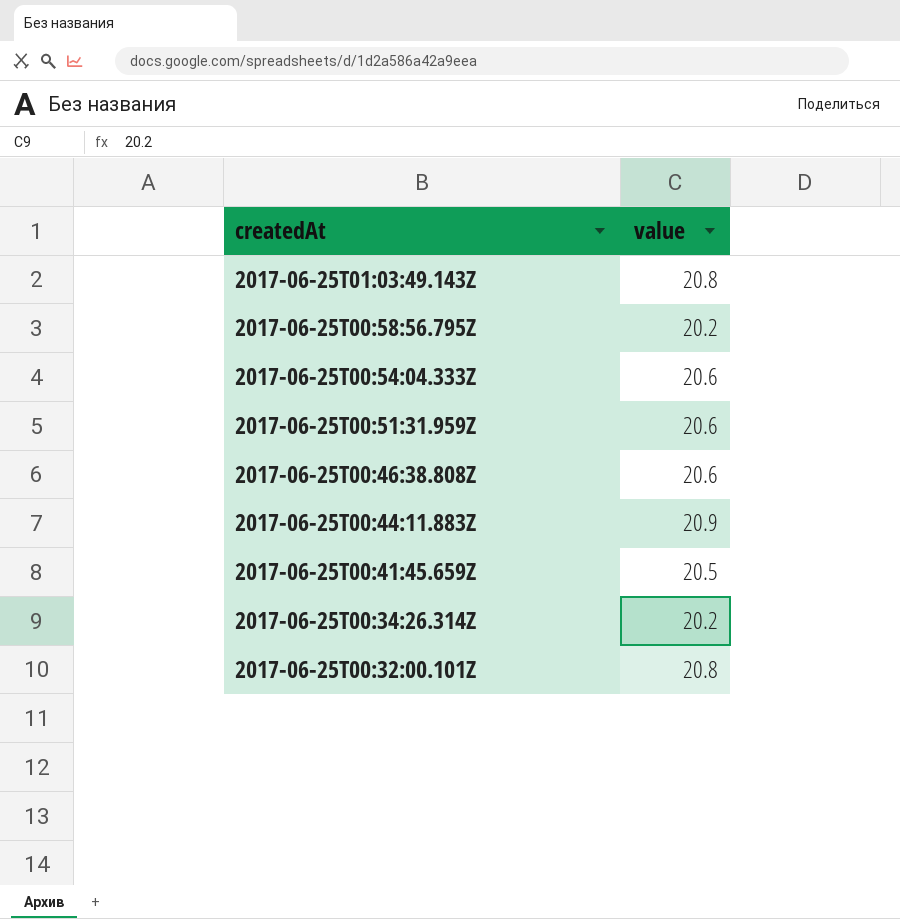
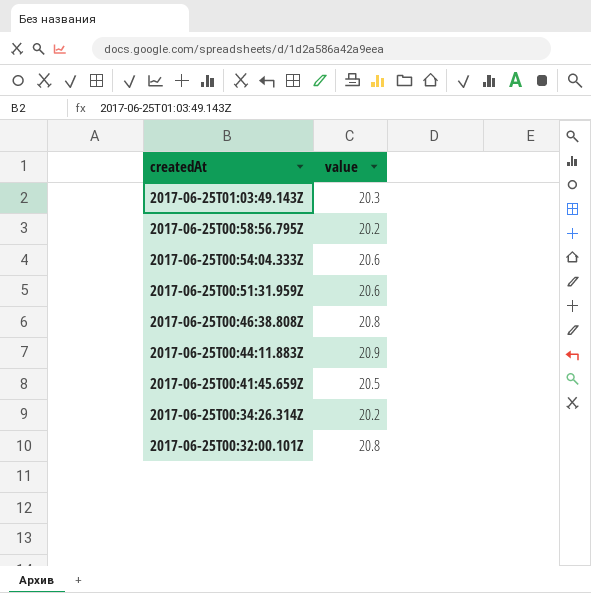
2017-06-25T01:03:49.143Z | value: 20.8 -> 20.3
2017-06-25T00:46:38.808Z | value: 20.6 -> 20.8

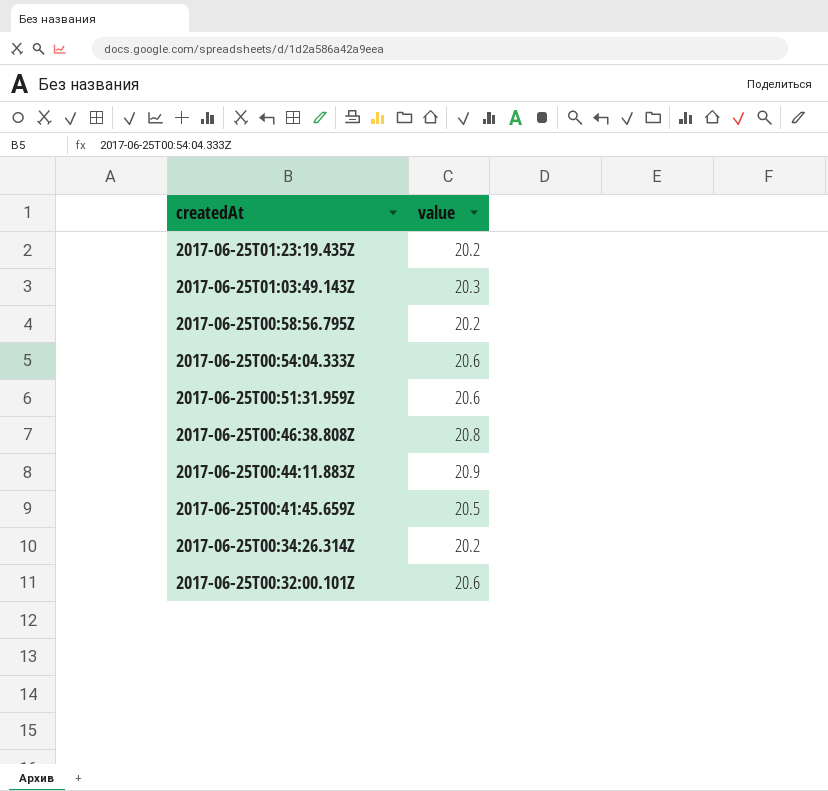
row 2017-06-25T01:23:19.435Z: none -> 20.2
2017-06-25T00:32:00.101Z | value: 20.8 -> 20.6

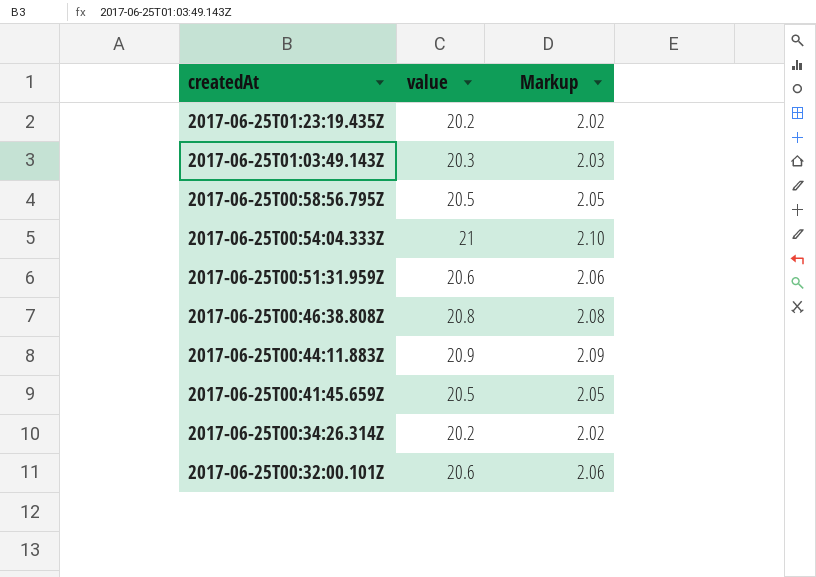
column Markup | formula: none -> [value] * 0.1
2017-06-25T00:58:56.795Z | value: 20.2 -> 20.5
2017-06-25T00:54:04.333Z | value: 20.6 -> 21

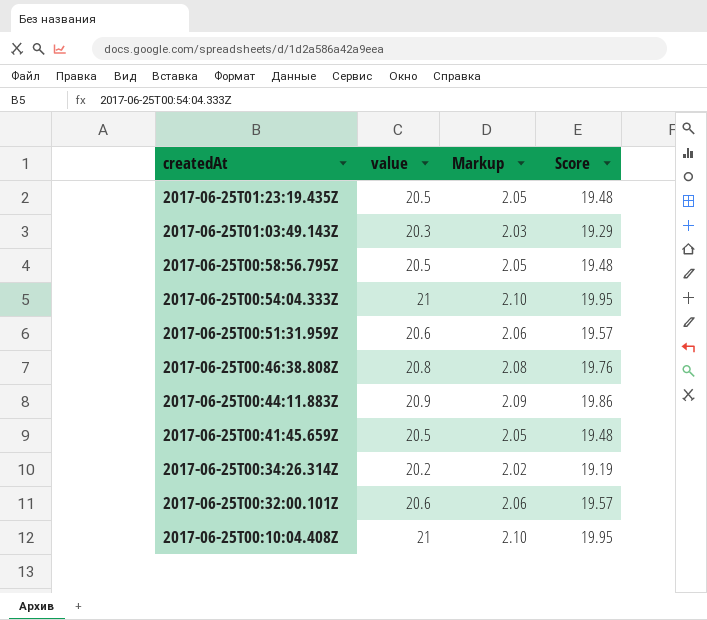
column Score | formula: none -> [value] * 0.95
2017-06-25T01:23:19.435Z | value: 20.2 -> 20.5
2017-06-25T01:23:19.435Z | Markup: 2.02 -> 2.05
row 2017-06-25T00:10:04.408Z: none -> 21 | 2.10 | 19.95

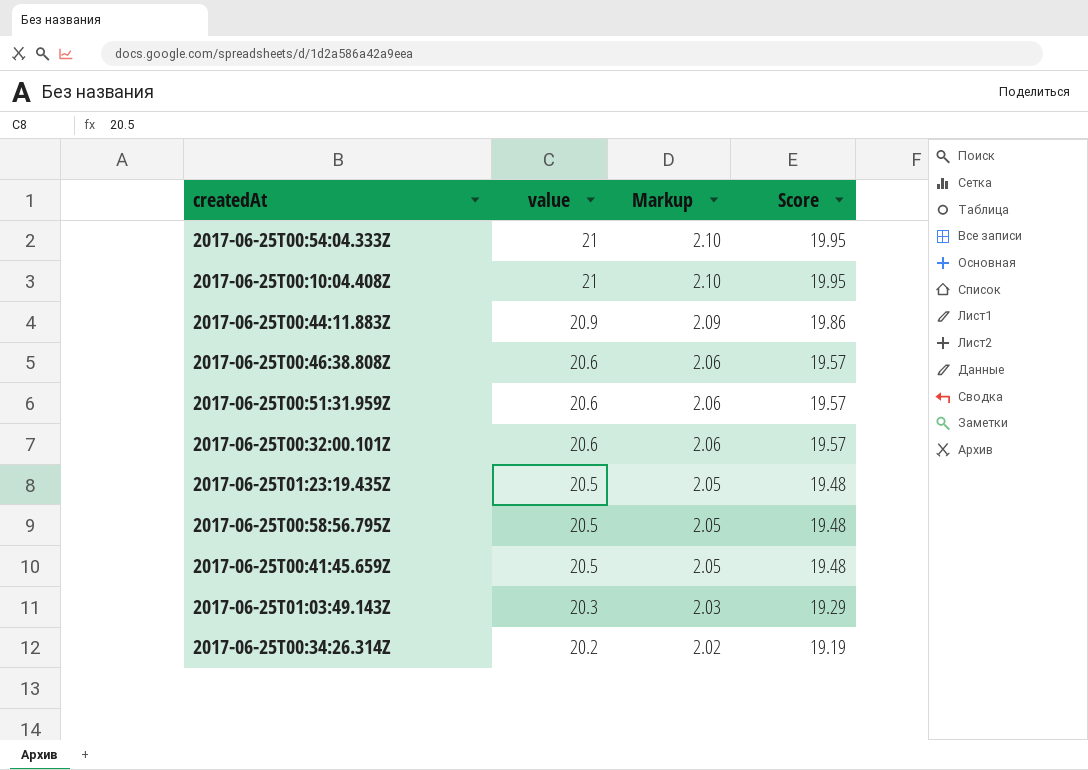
row order: createdAt descending -> value descending
2017-06-25T00:46:38.808Z | value: 20.8 -> 20.6
2017-06-25T00:46:38.808Z | Markup: 2.08 -> 2.06
2017-06-25T00:46:38.808Z | Score: 19.76 -> 19.57

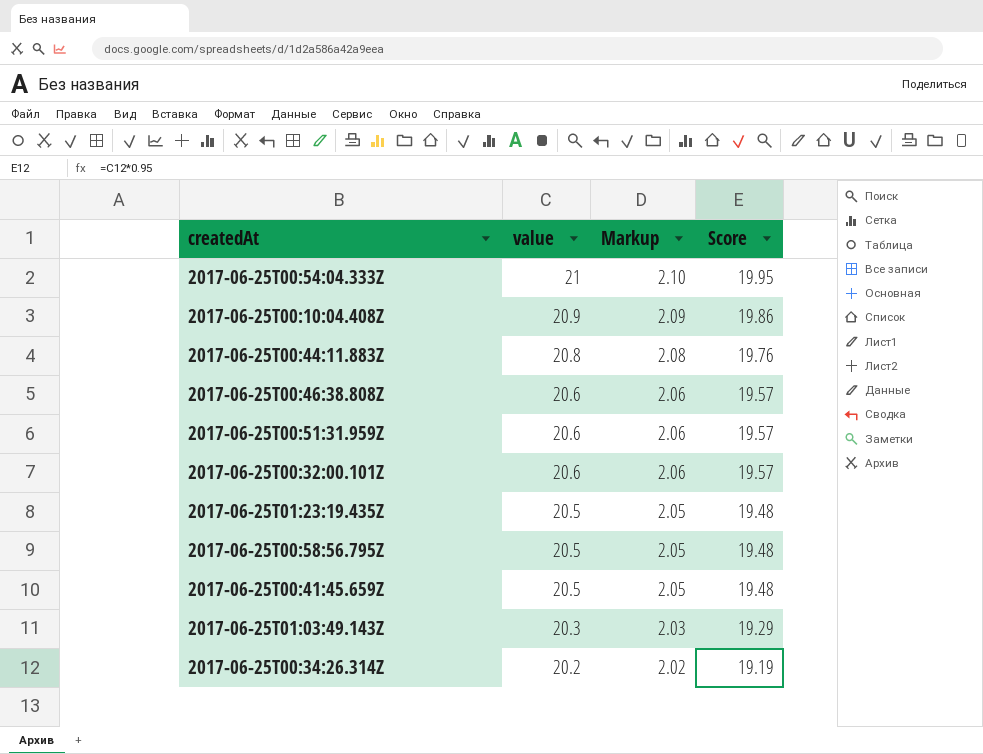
2017-06-25T00:10:04.408Z | value: 21 -> 20.9
2017-06-25T00:10:04.408Z | Markup: 2.10 -> 2.09
2017-06-25T00:10:04.408Z | Score: 19.95 -> 19.86
2017-06-25T00:44:11.883Z | value: 20.9 -> 20.8
2017-06-25T00:44:11.883Z | Markup: 2.09 -> 2.08
2017-06-25T00:44:11.883Z | Score: 19.86 -> 19.76

